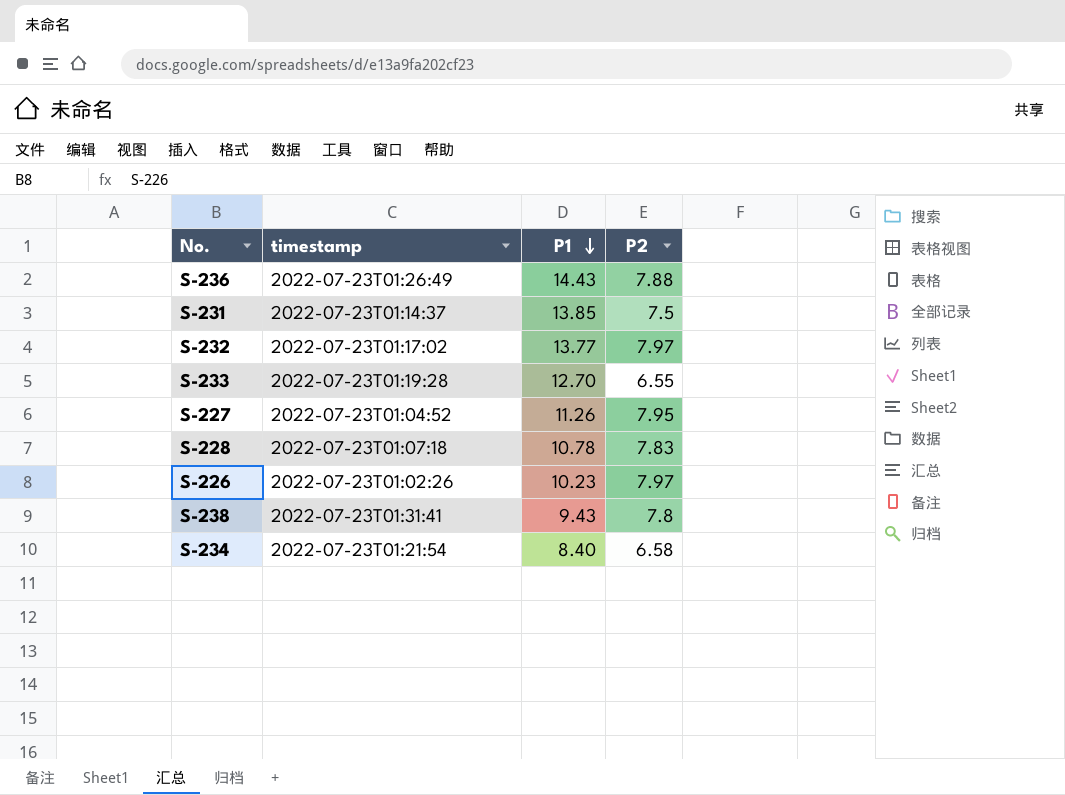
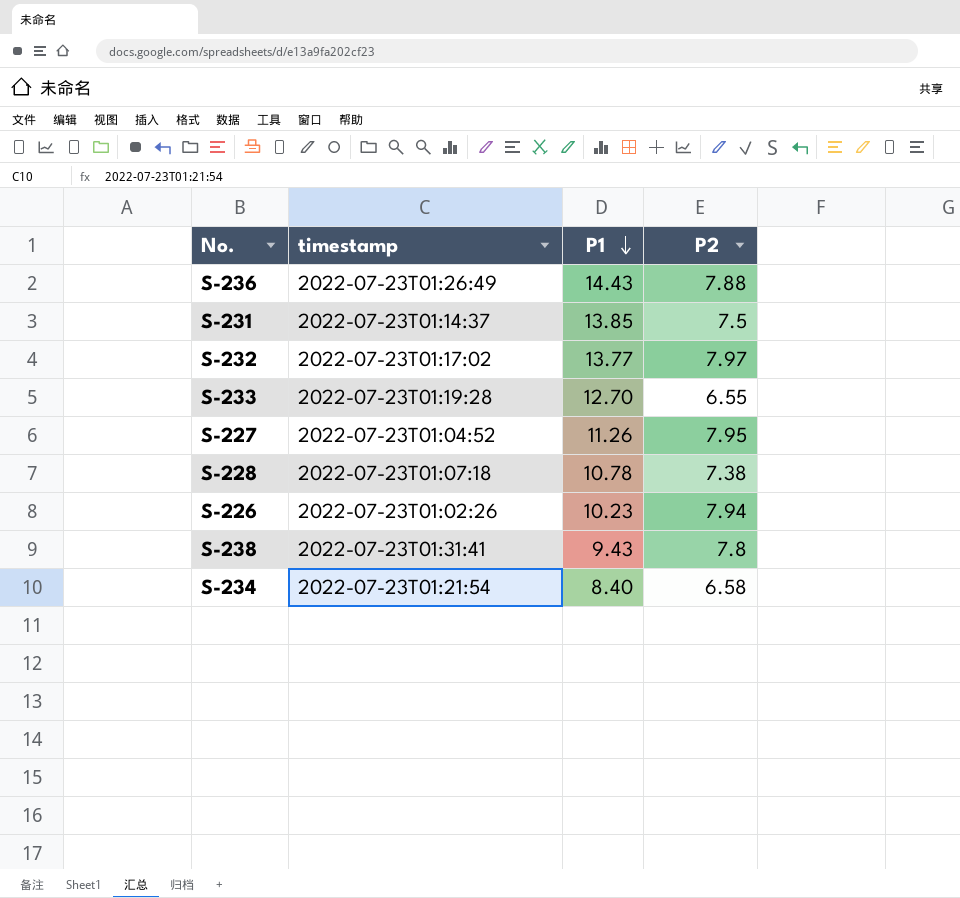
S-228 | P2: 7.83 -> 7.38
S-226 | P2: 7.97 -> 7.94

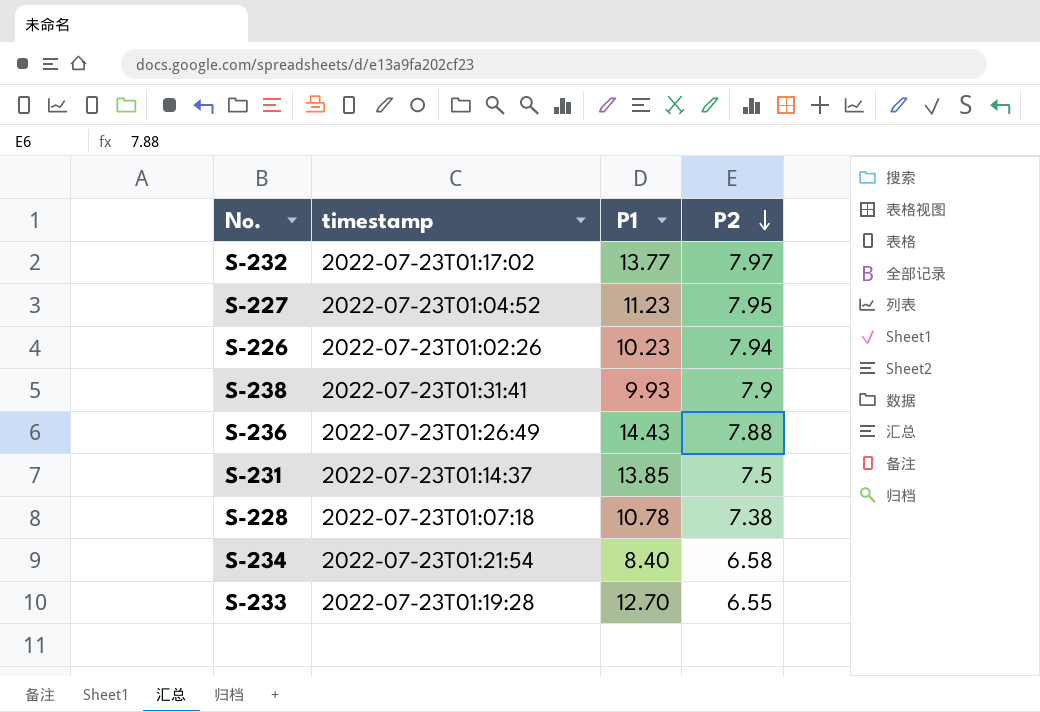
row order: P1 descending -> P2 descending
S-227 | P1: 11.26 -> 11.23
S-238 | P1: 9.43 -> 9.93
S-238 | P2: 7.8 -> 7.9

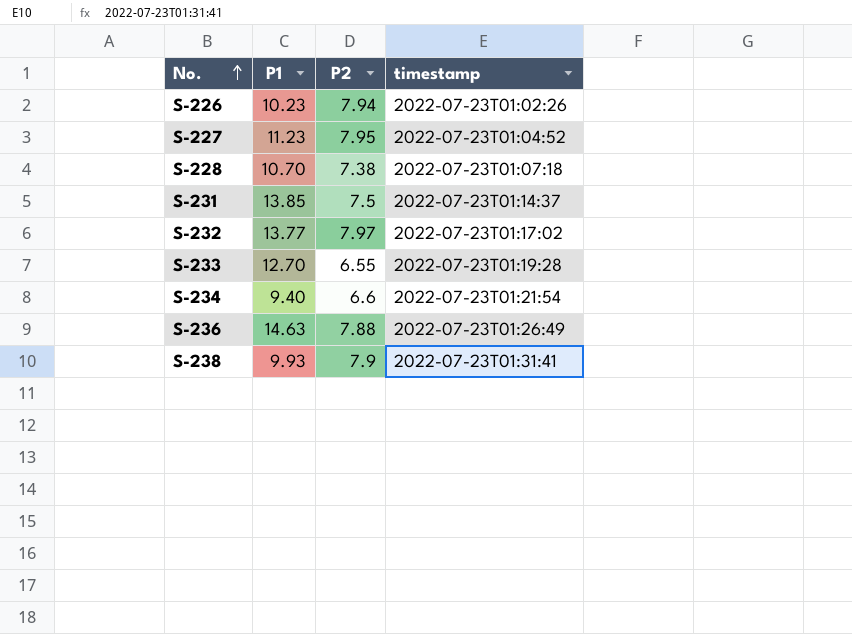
row order: P2 descending -> No. ascending
column timestamp | position: 2 -> 4
S-228 | P1: 10.78 -> 10.70
S-234 | P1: 8.40 -> 9.40
S-234 | P2: 6.58 -> 6.6
S-236 | P1: 14.43 -> 14.63

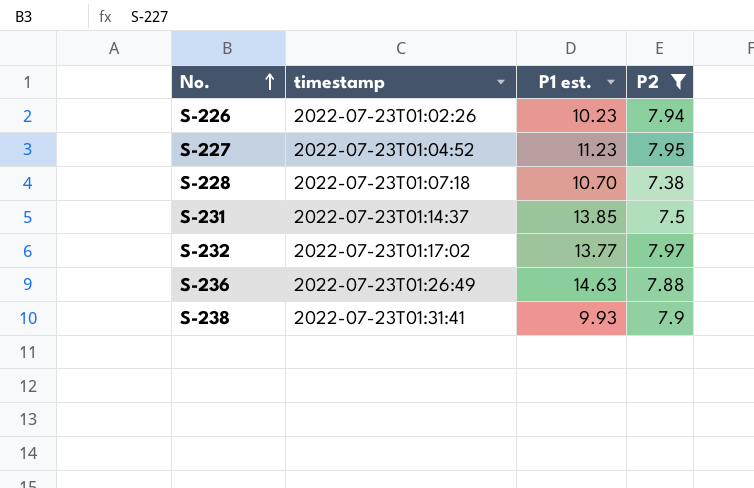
filter: none -> P2 >= 7.38
column timestamp | position: 4 -> 2
column name: P1 -> P1 est.

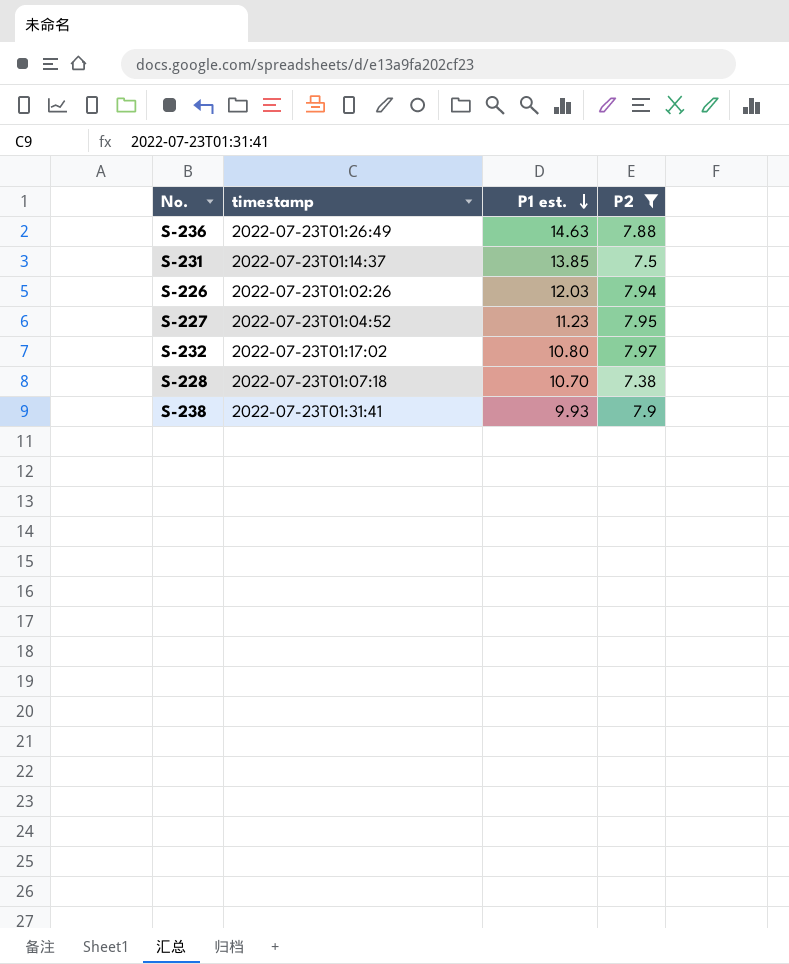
row order: No. ascending -> P1 est. descending
S-226 | P1 est.: 10.23 -> 12.03
S-232 | P1 est.: 13.77 -> 10.80

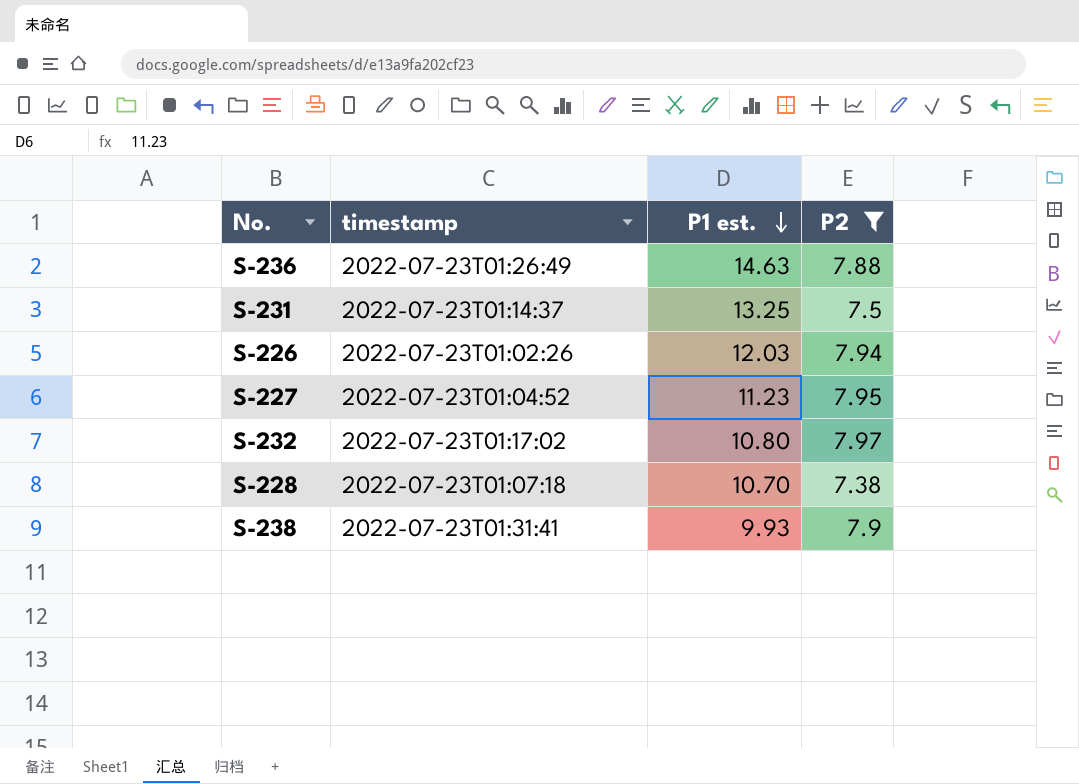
S-231 | P1 est.: 13.85 -> 13.25

